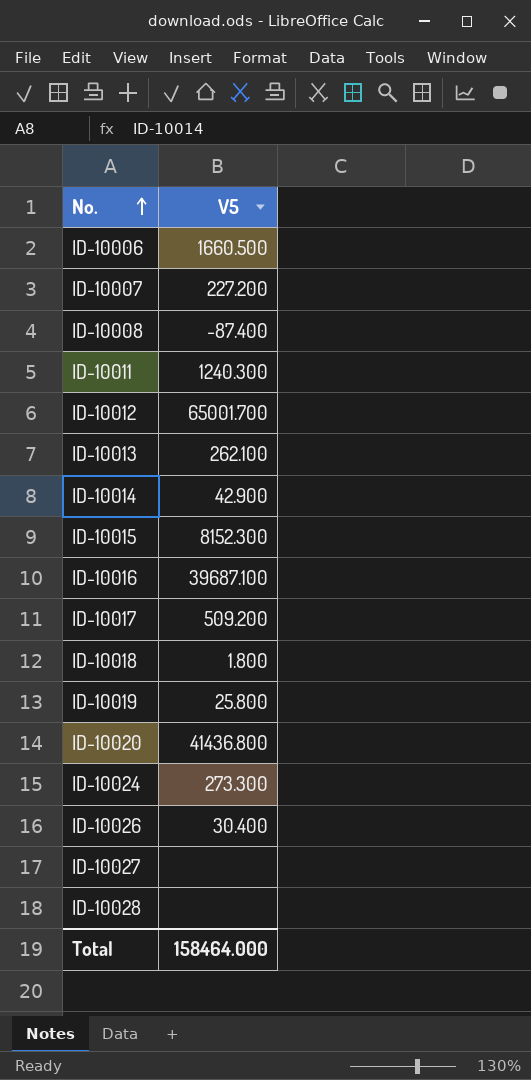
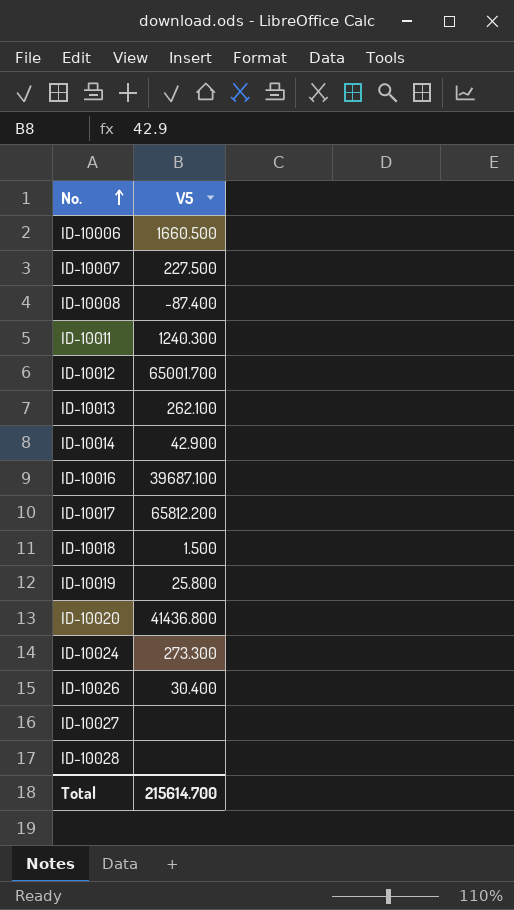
row ID-10015: 8152.300 -> none
ID-10007 | V5: 227.200 -> 227.500
ID-10017 | V5: 509.200 -> 65812.200
ID-10018 | V5: 1.800 -> 1.500
Total | V5: 158464.000 -> 215614.700

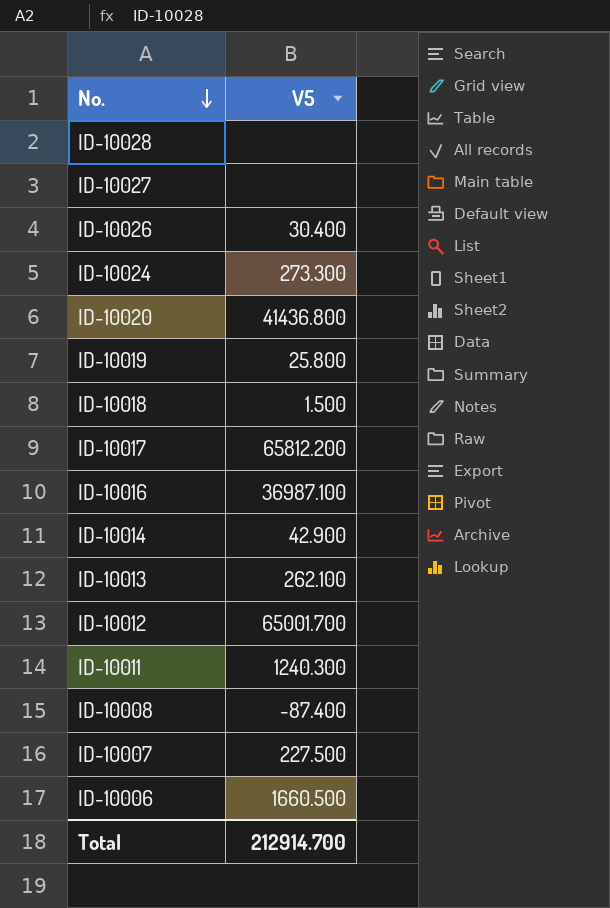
row order: No. ascending -> No. descending
ID-10016 | V5: 39687.100 -> 36987.100
Total | V5: 215614.700 -> 212914.700

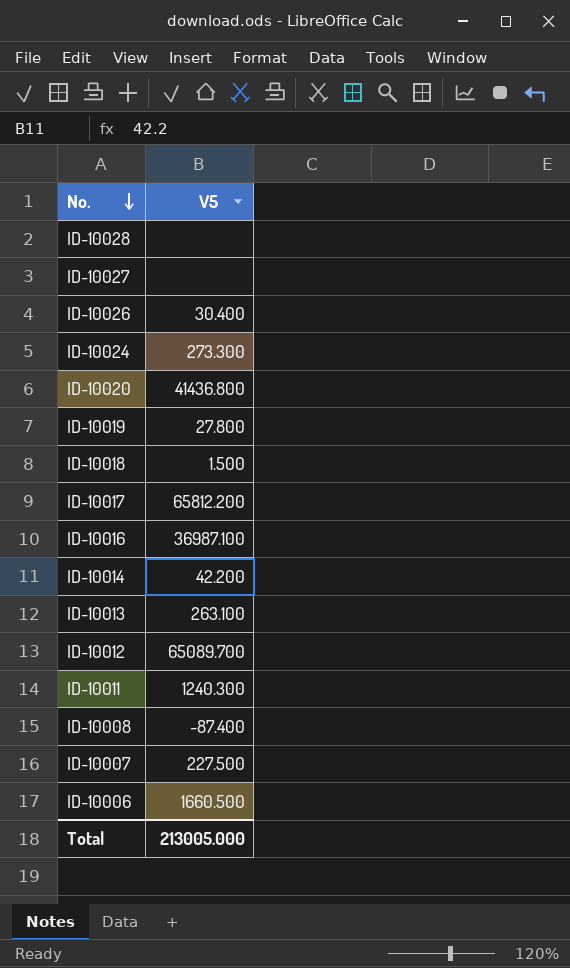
ID-10019 | V5: 25.800 -> 27.800
ID-10014 | V5: 42.900 -> 42.200
ID-10013 | V5: 262.100 -> 263.100
ID-10012 | V5: 65001.700 -> 65089.700
Total | V5: 212914.700 -> 213005.000

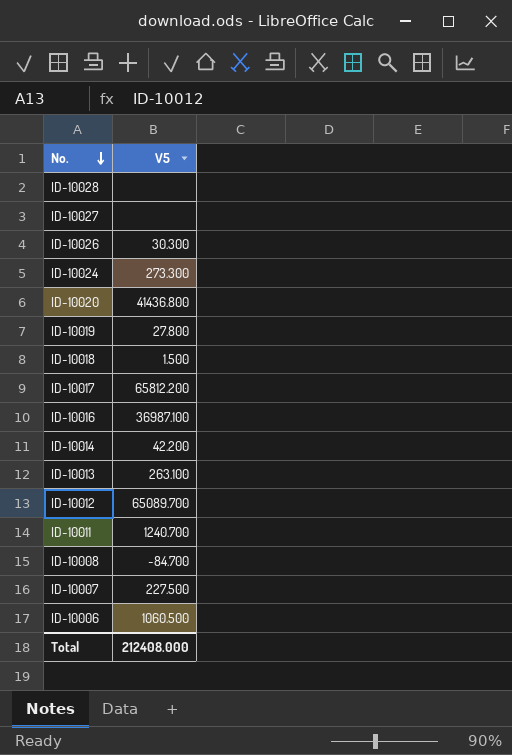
ID-10026 | V5: 30.400 -> 30.300
ID-10011 | V5: 1240.300 -> 1240.700
ID-10008 | V5: -87.400 -> -84.700
ID-10006 | V5: 1660.500 -> 1060.500
Total | V5: 213005.000 -> 212408.000

